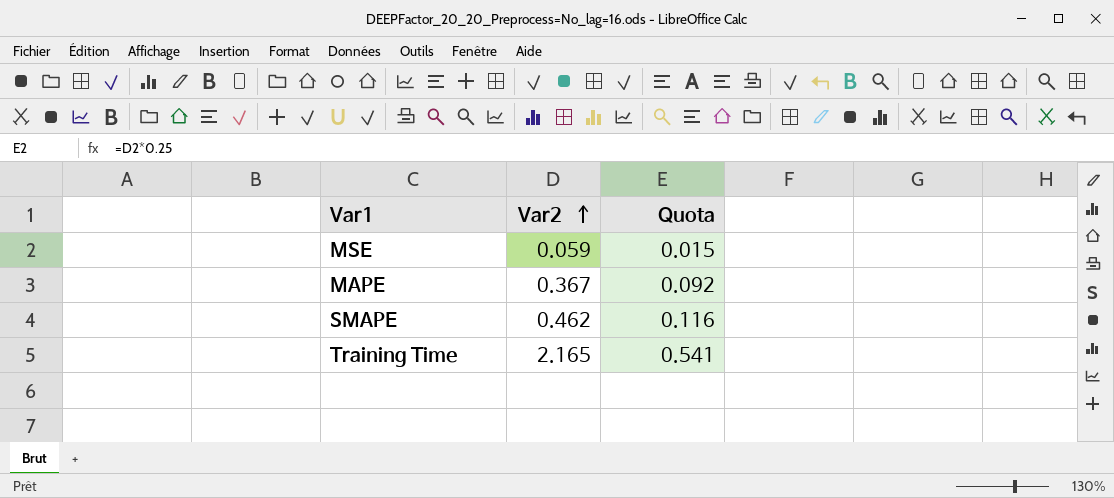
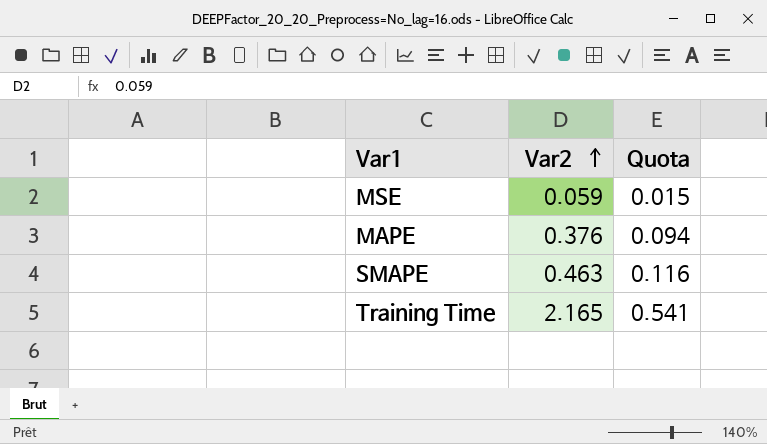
MAPE | Var2: 0.367 -> 0.376
MAPE | Quota: 0.092 -> 0.094
SMAPE | Var2: 0.462 -> 0.463

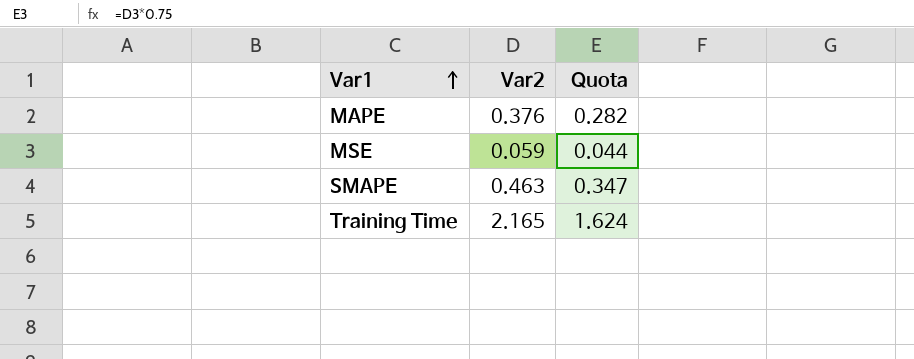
row order: Var2 ascending -> Var1 ascending
column Quota | formula: [Var2] * 0.25 -> [Var2] * 0.75

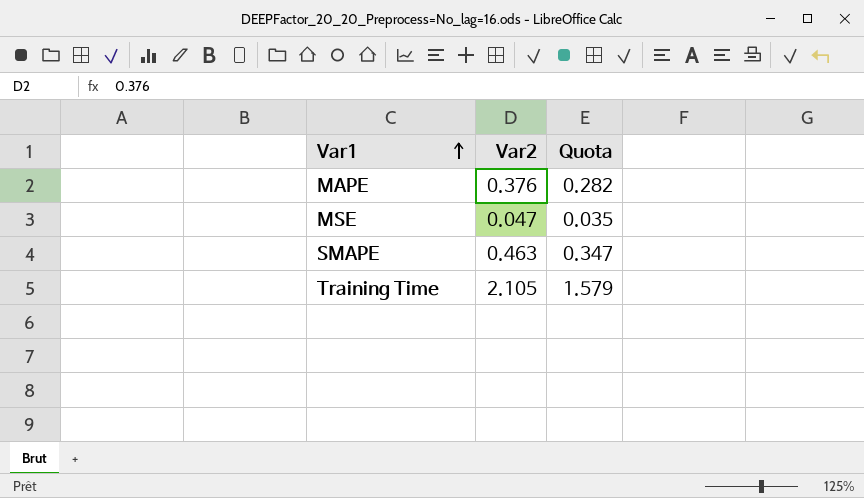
MSE | Var2: 0.059 -> 0.047
MSE | Quota: 0.044 -> 0.035
Training Time | Var2: 2.165 -> 2.105
Training Time | Quota: 1.624 -> 1.579

